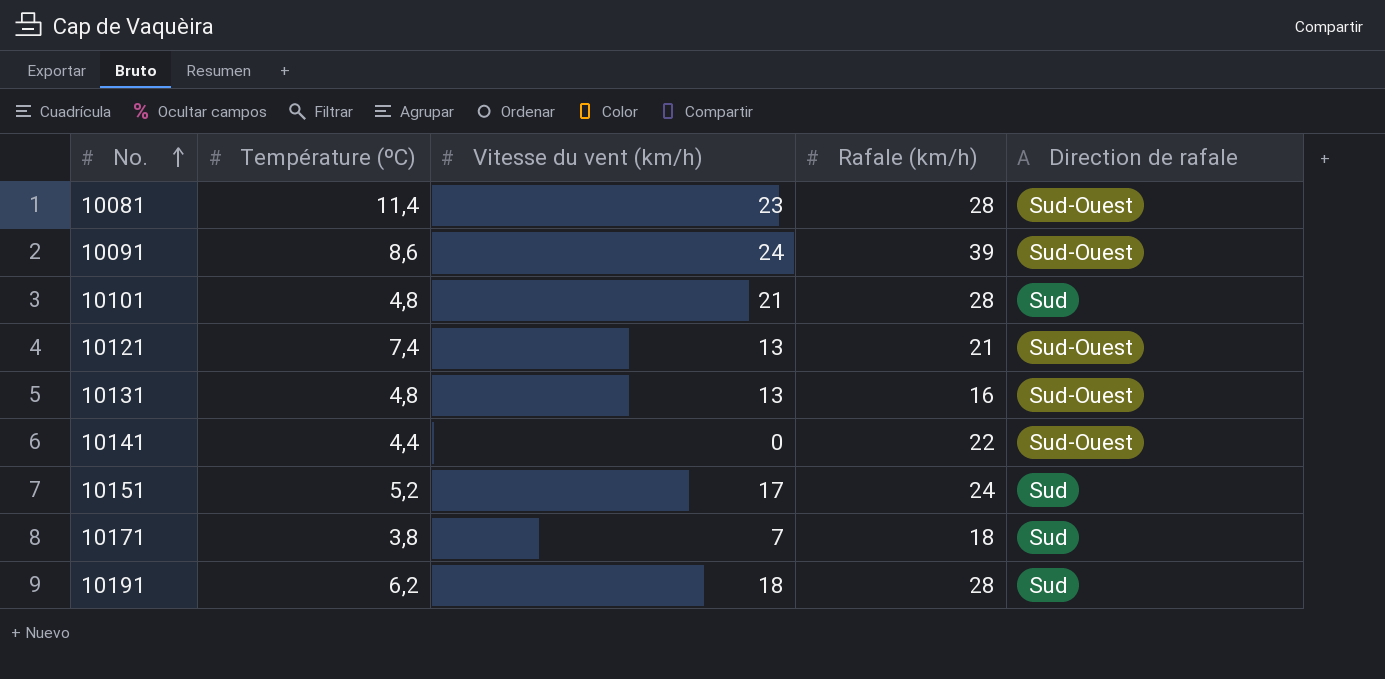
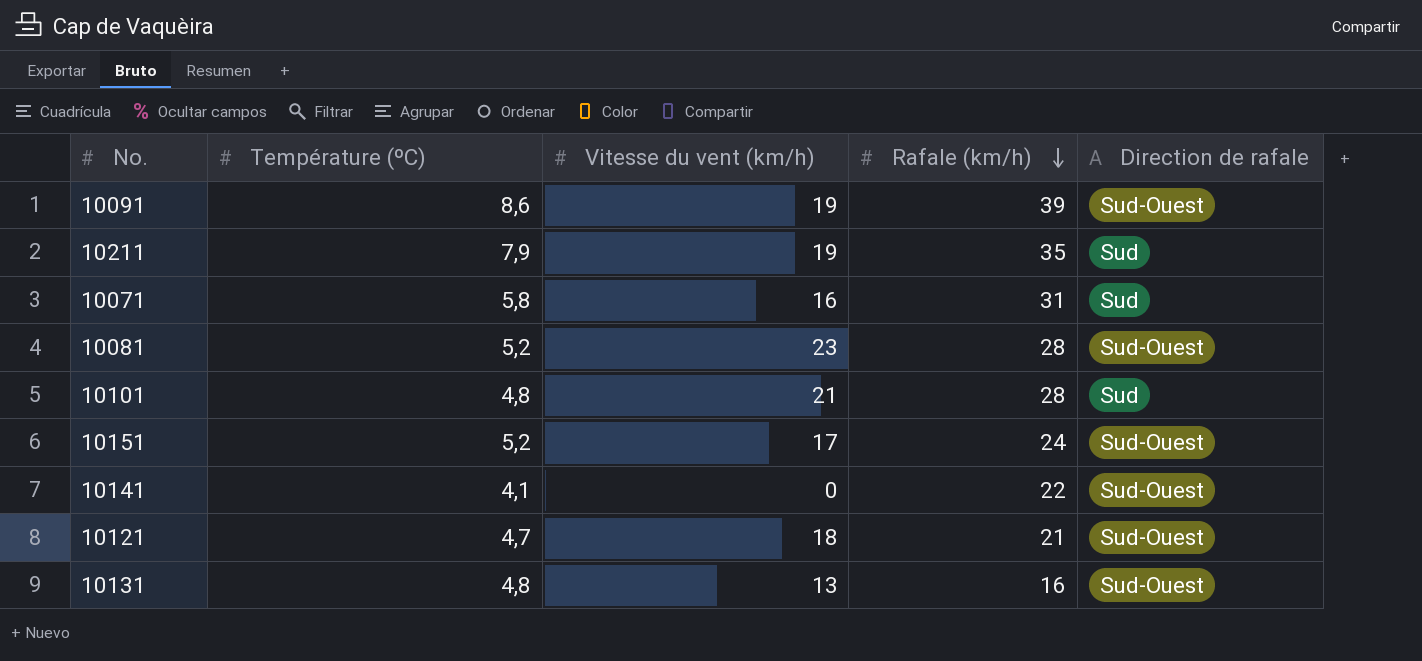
row order: No. ascending -> Rafale (km/h) descending
row 10171: 3,8 | 7 | 18 | Sud -> none
row 10191: 6,2 | 18 | 28 | Sud -> none
10091 | Vitesse du vent (km/h): 24 -> 19
row 10211: none -> 7,9 | 19 | 35 | Sud
row 10071: none -> 5,8 | 16 | 31 | Sud
10081 | Température (ºC): 11,4 -> 5,2
10151 | Direction de rafale: Sud -> Sud-Ouest
10141 | Température (ºC): 4,4 -> 4,1
10121 | Température (ºC): 7,4 -> 4,7
10121 | Vitesse du vent (km/h): 13 -> 18

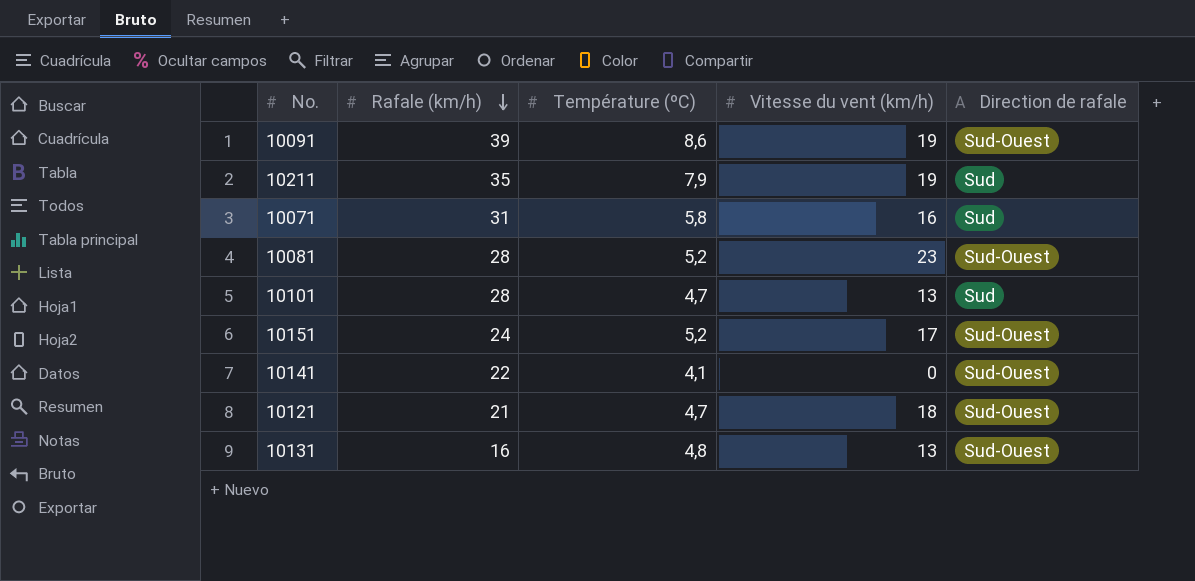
column Rafale (km/h) | position: 4 -> 2
10101 | Température (ºC): 4,8 -> 4,7
10101 | Vitesse du vent (km/h): 21 -> 13

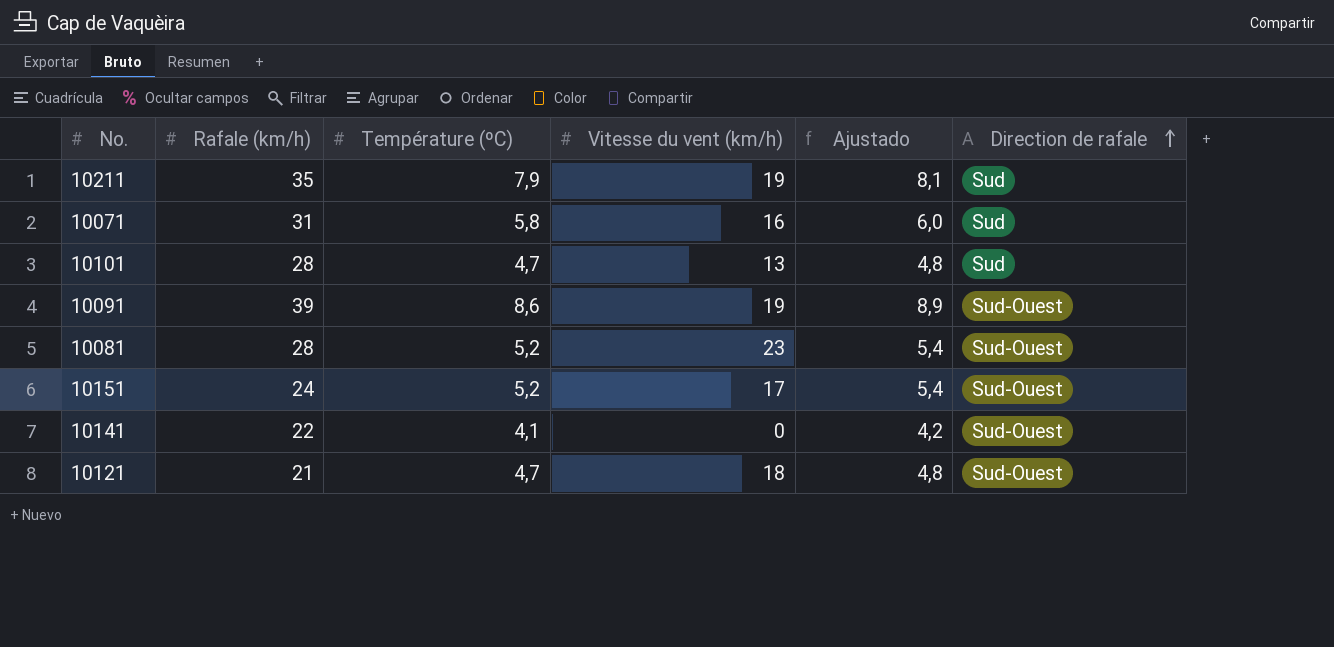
row order: Rafale (km/h) descending -> Direction de rafale ascending
column Ajustado | formula: none -> [Température (ºC)] * 1,03
row 10131: 16 | 4,8 | 13 | Sud-Ouest -> none

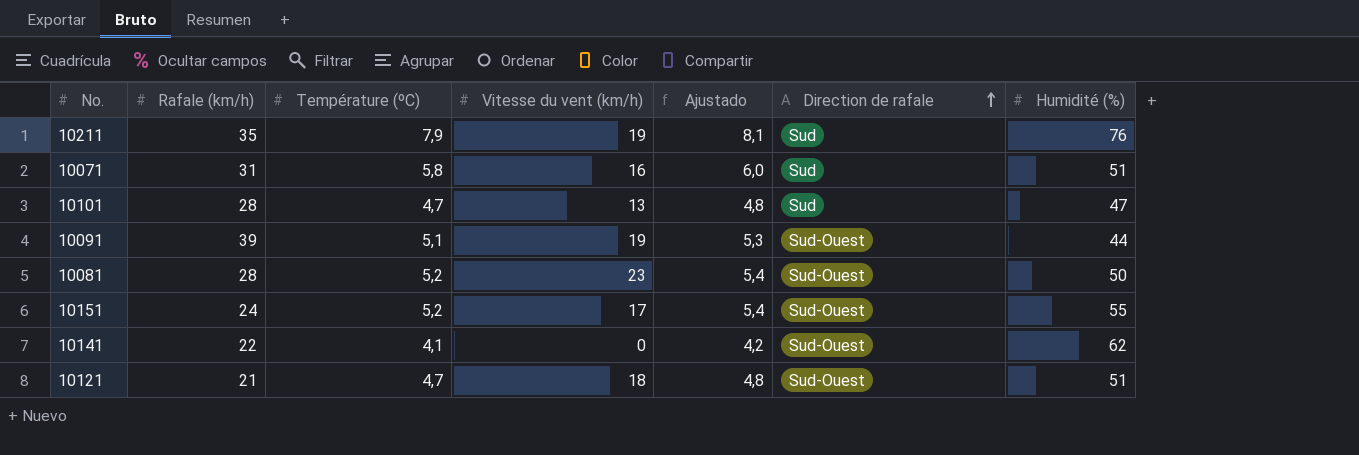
column Humidité (%) | position: none -> 7
10091 | Température (ºC): 8,6 -> 5,1
10091 | Ajustado: 8,9 -> 5,3

